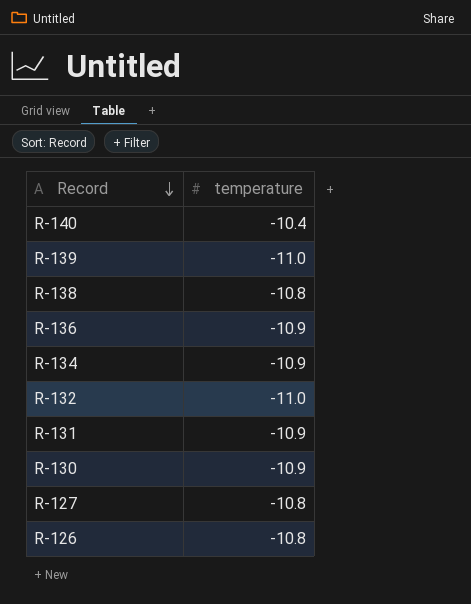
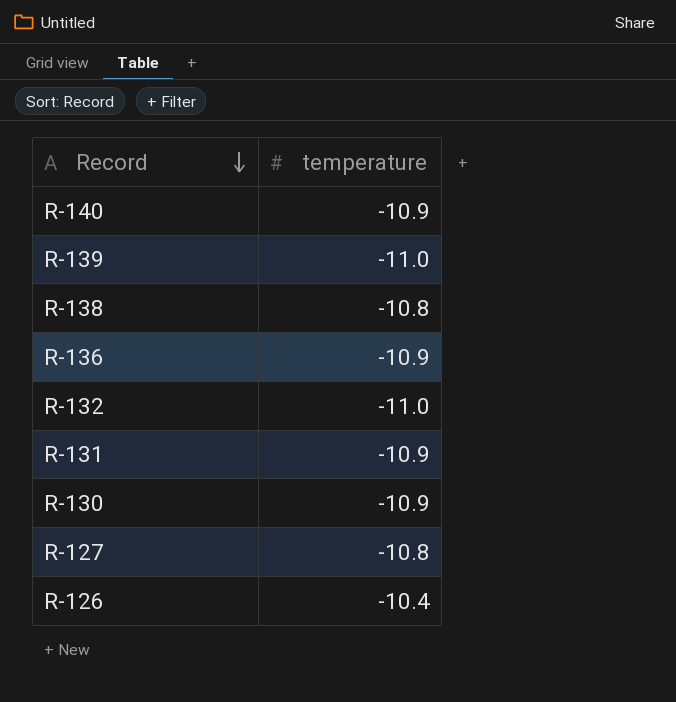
row R-134: -10.9 -> none
R-140 | temperature: -10.4 -> -10.9
R-126 | temperature: -10.8 -> -10.4

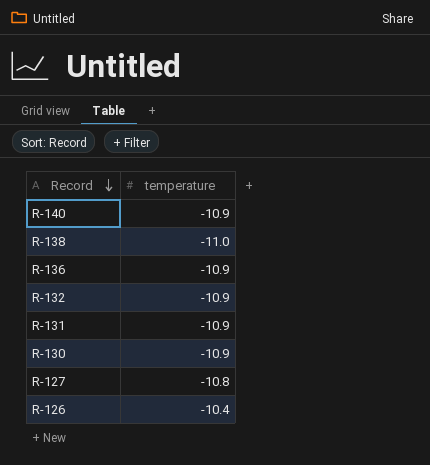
row R-139: -11.0 -> none
R-138 | temperature: -10.8 -> -11.0
R-132 | temperature: -11.0 -> -10.9

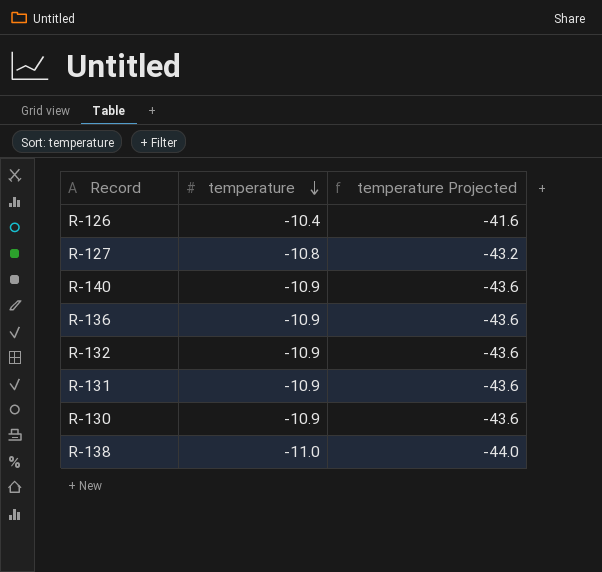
row order: Record descending -> temperature descending
column temperature Projected | formula: none -> [temperature] * 4

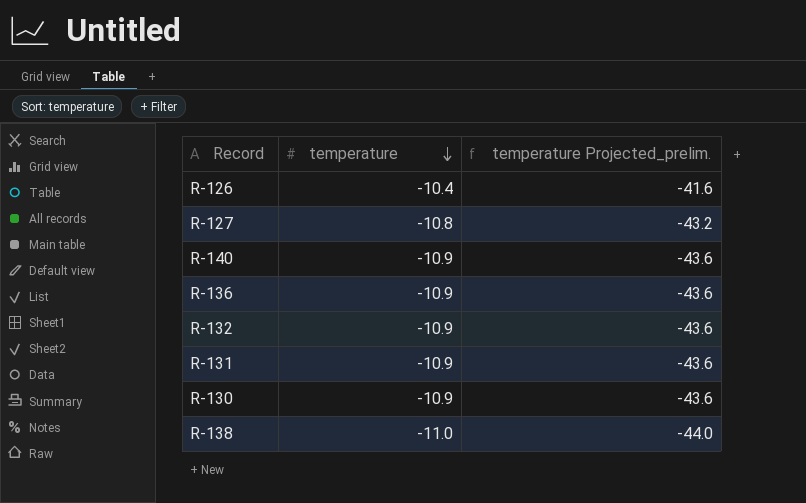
column name: temperature Projected -> temperature Projected_prelim.

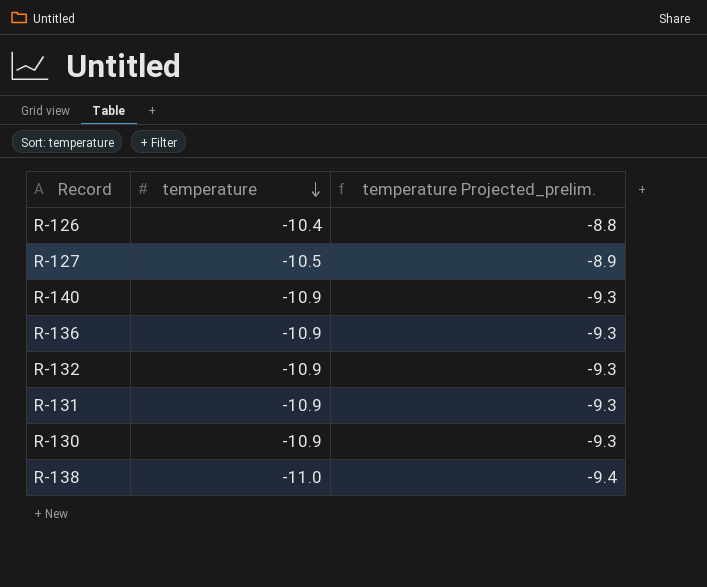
column temperature Projected_prelim. | formula: [temperature] * 4 -> [temperature] * 0.85
R-127 | temperature: -10.8 -> -10.5

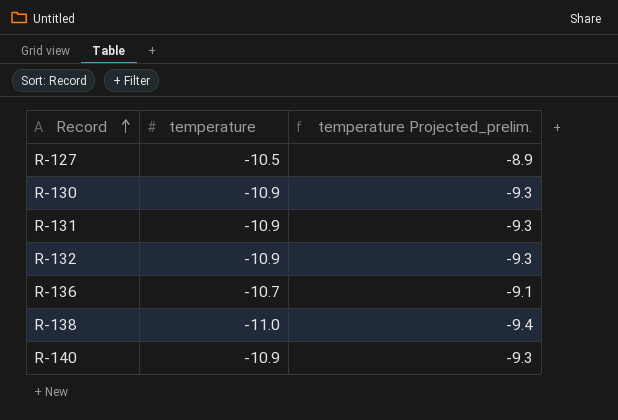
row order: temperature descending -> Record ascending
row R-126: -10.4 | -8.8 -> none
R-136 | temperature: -10.9 -> -10.7
R-136 | temperature Projected_prelim.: -9.3 -> -9.1

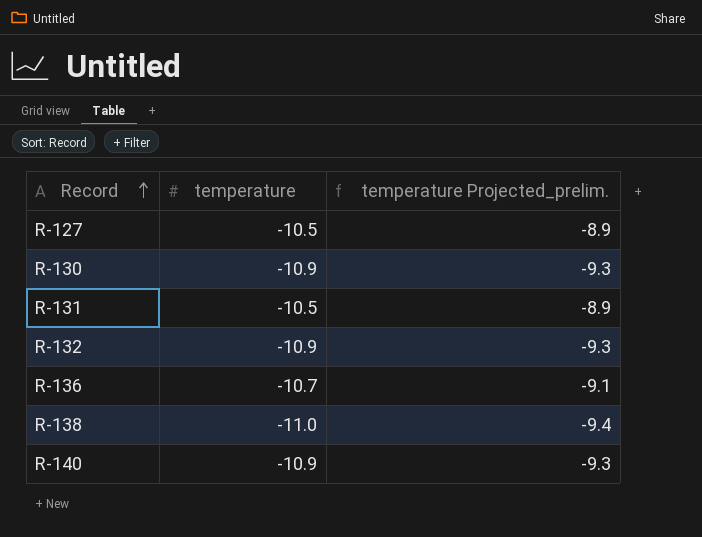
R-131 | temperature: -10.9 -> -10.5
R-131 | temperature Projected_prelim.: -9.3 -> -8.9

